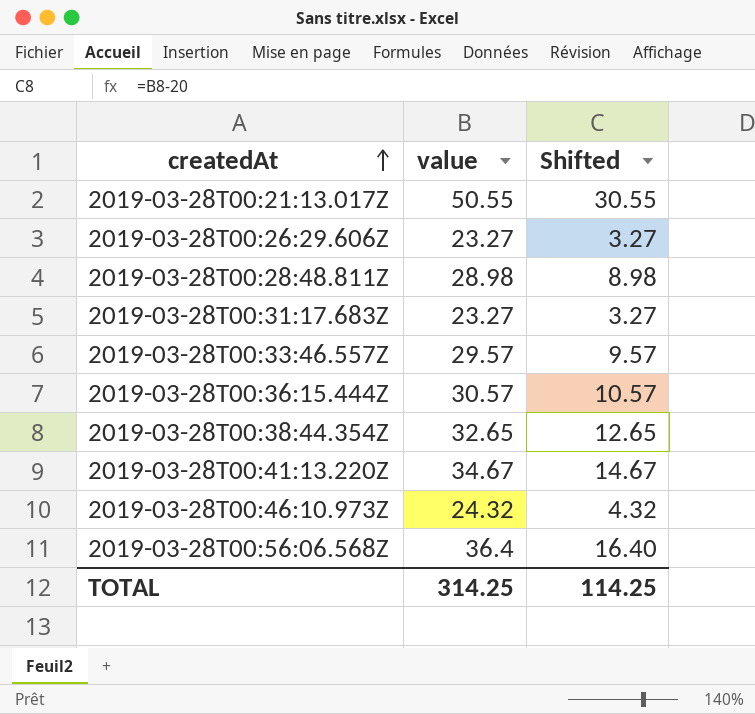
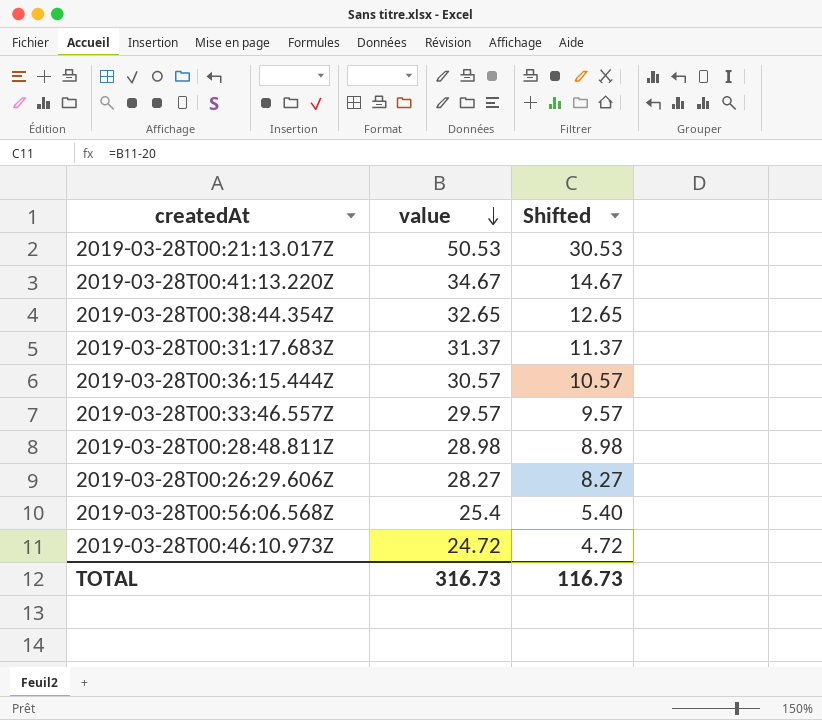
row order: createdAt ascending -> value descending
2019-03-28T00:21:13.017Z | value: 50.55 -> 50.53
2019-03-28T00:21:13.017Z | Shifted: 30.55 -> 30.53
2019-03-28T00:31:17.683Z | value: 23.27 -> 31.37
2019-03-28T00:31:17.683Z | Shifted: 3.27 -> 11.37
2019-03-28T00:26:29.606Z | value: 23.27 -> 28.27
2019-03-28T00:26:29.606Z | Shifted: 3.27 -> 8.27
2019-03-28T00:56:06.568Z | value: 36.4 -> 25.4
2019-03-28T00:56:06.568Z | Shifted: 16.40 -> 5.40
2019-03-28T00:46:10.973Z | value: 24.32 -> 24.72
2019-03-28T00:46:10.973Z | Shifted: 4.32 -> 4.72
TOTAL | value: 314.25 -> 316.73
TOTAL | Shifted: 114.25 -> 116.73

